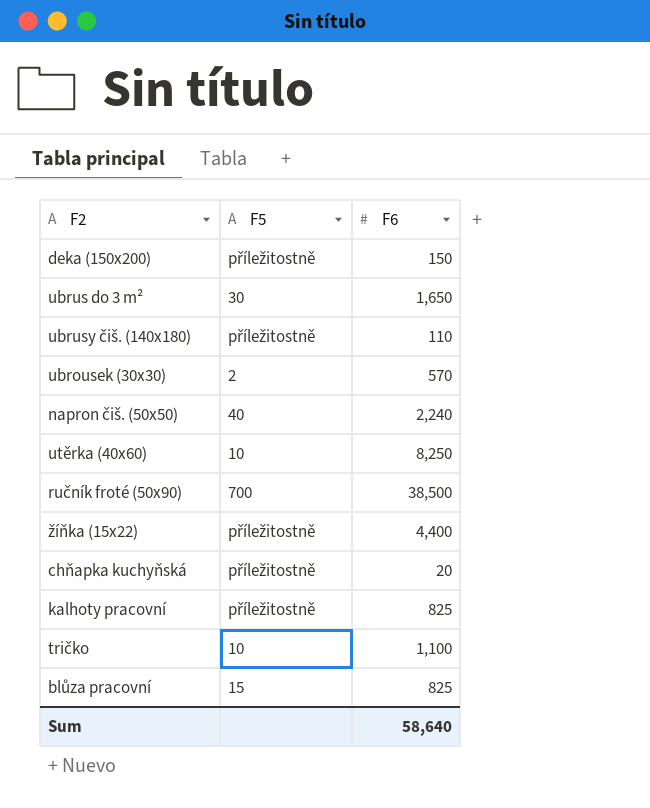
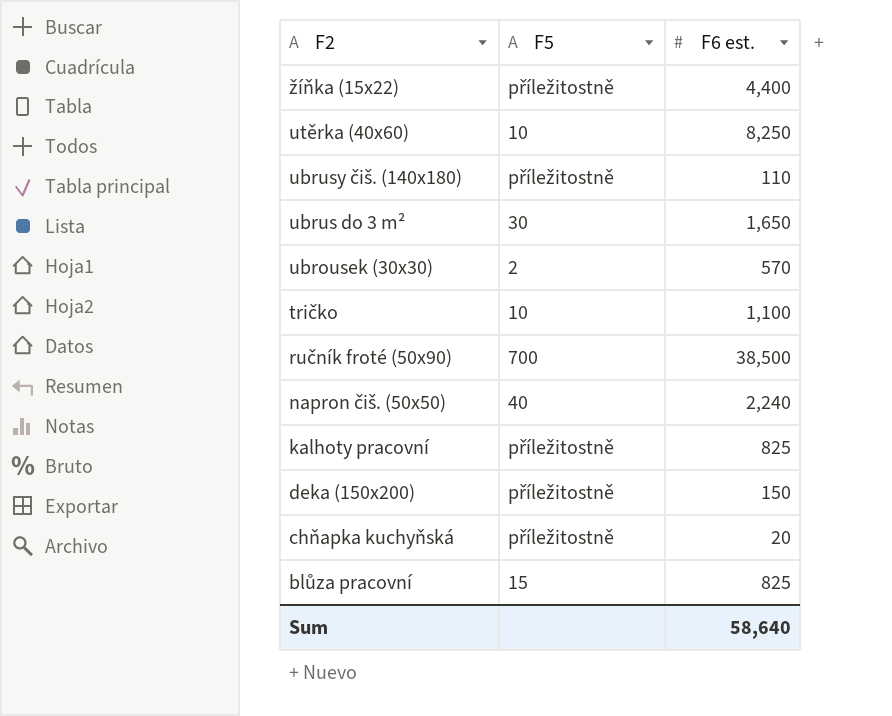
row order: none -> F2 descending
column name: F6 -> F6 est.

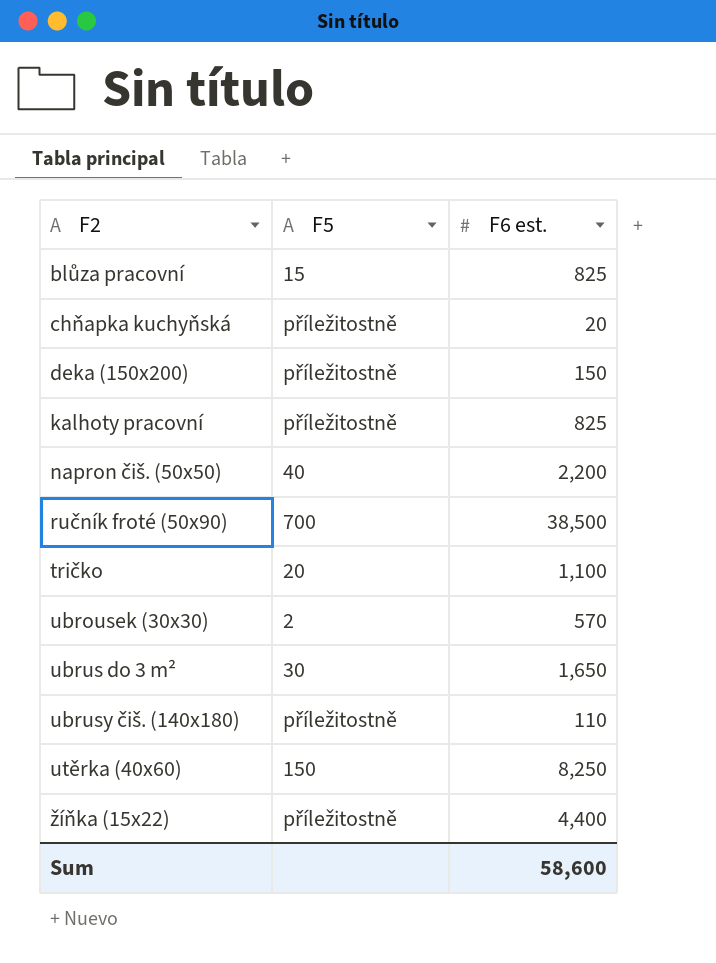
row order: F2 descending -> F2 ascending
napron čiš. (50x50) | F6 est.: 2,240 -> 2,200
tričko | F5: 10 -> 20
utěrka (40x60) | F5: 10 -> 150
Sum | F6 est.: 58,640 -> 58,600

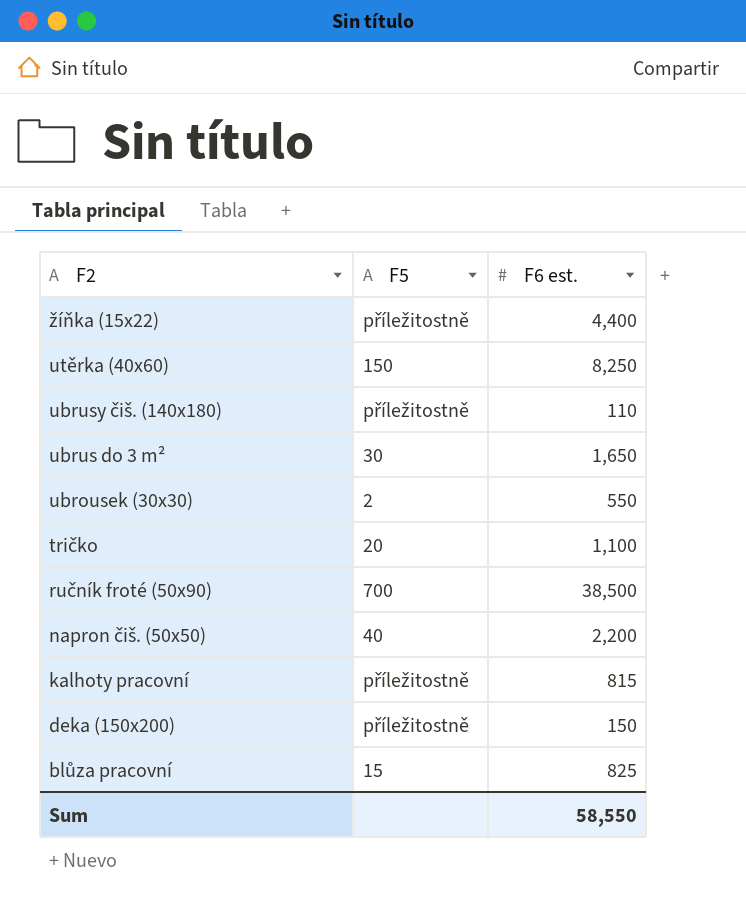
row order: F2 ascending -> F2 descending
row chňapka kuchyňská: příležitostně | 20 -> none
ubrousek (30x30) | F6 est.: 570 -> 550
kalhoty pracovní | F6 est.: 825 -> 815
Sum | F6 est.: 58,600 -> 58,550

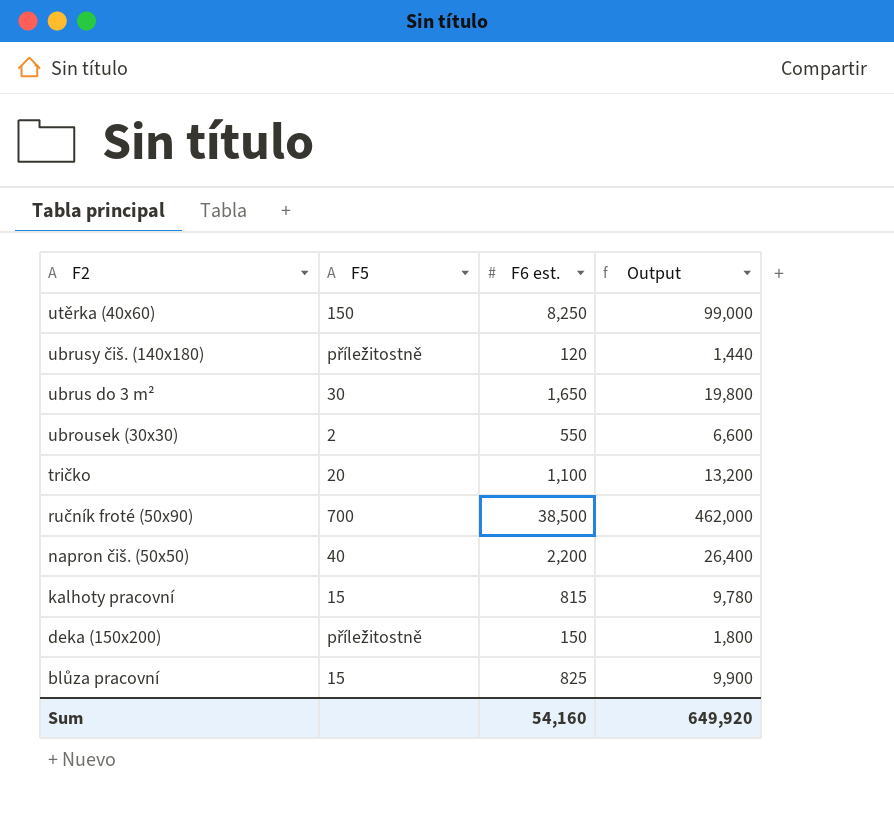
column Output | formula: none -> [F6 est.] * 12
row žíňka (15x22): příležitostně | 4,400 -> none
ubrusy čiš. (140x180) | F6 est.: 110 -> 120
kalhoty pracovní | F5: příležitostně -> 15
Sum | F6 est.: 58,550 -> 54,160

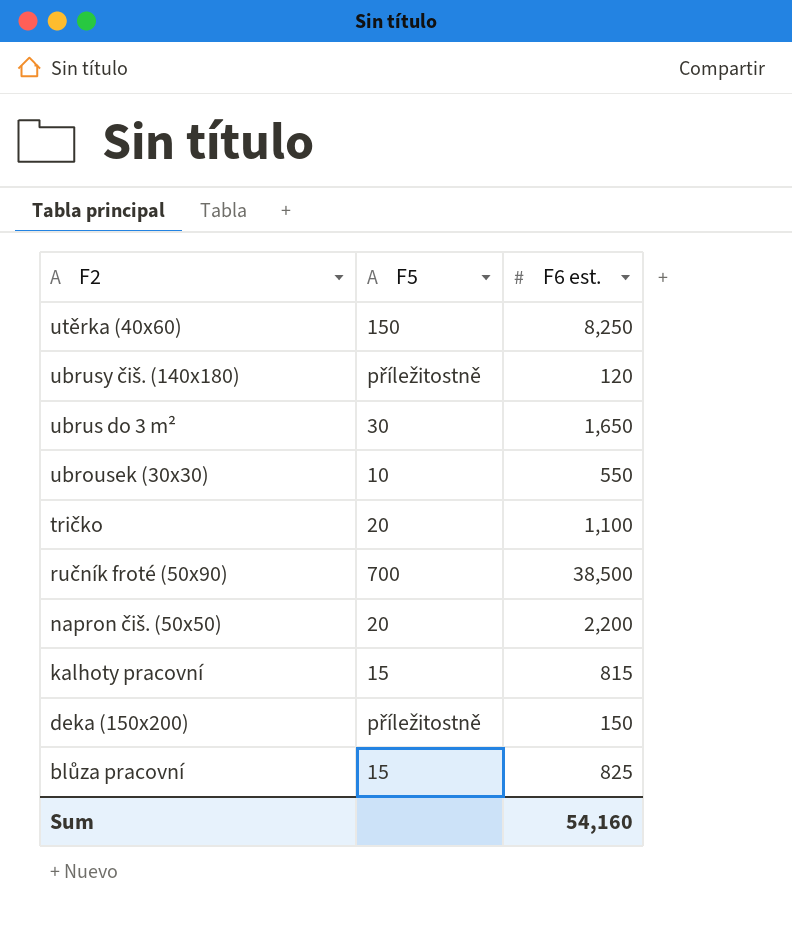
column Output | formula: [F6 est.] * 12 -> none
ubrousek (30x30) | F5: 2 -> 10
napron čiš. (50x50) | F5: 40 -> 20

